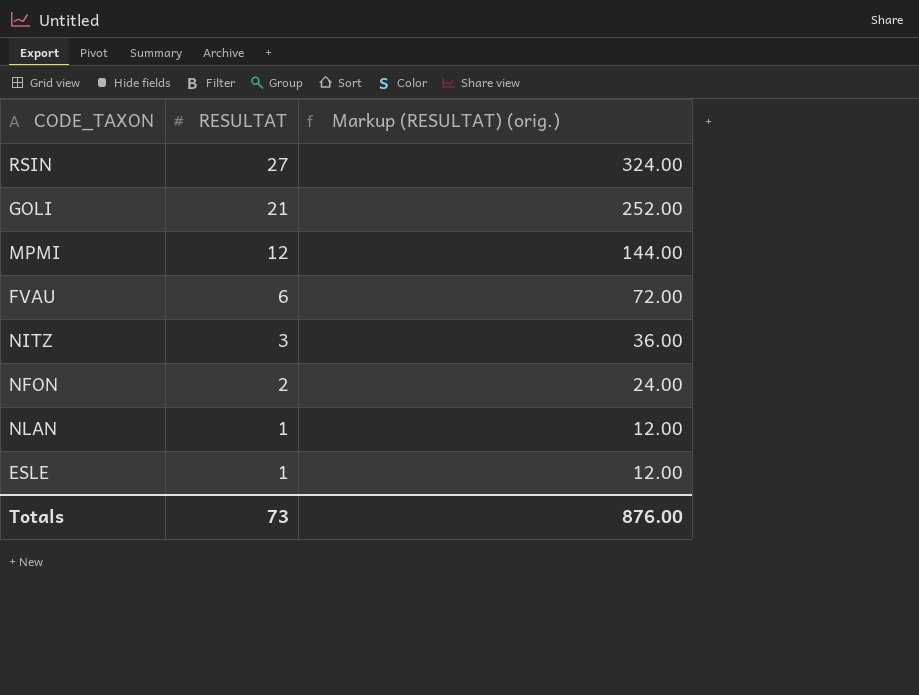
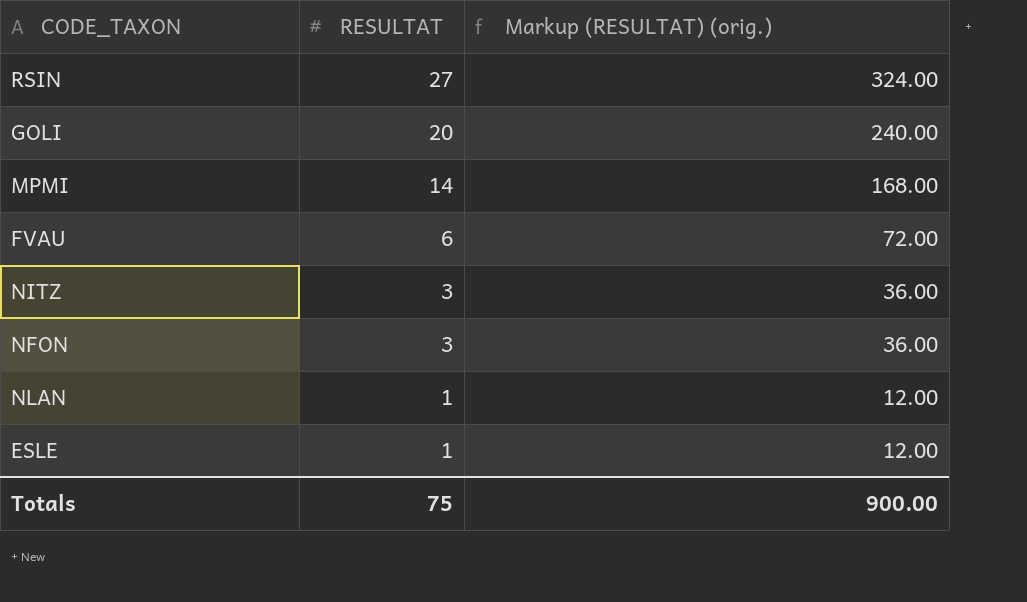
GOLI | RESULTAT: 21 -> 20
GOLI | Markup (RESULTAT) (orig.): 252.00 -> 240.00
MPMI | RESULTAT: 12 -> 14
MPMI | Markup (RESULTAT) (orig.): 144.00 -> 168.00
NFON | RESULTAT: 2 -> 3
NFON | Markup (RESULTAT) (orig.): 24.00 -> 36.00
Totals | RESULTAT: 73 -> 75
Totals | Markup (RESULTAT) (orig.): 876.00 -> 900.00

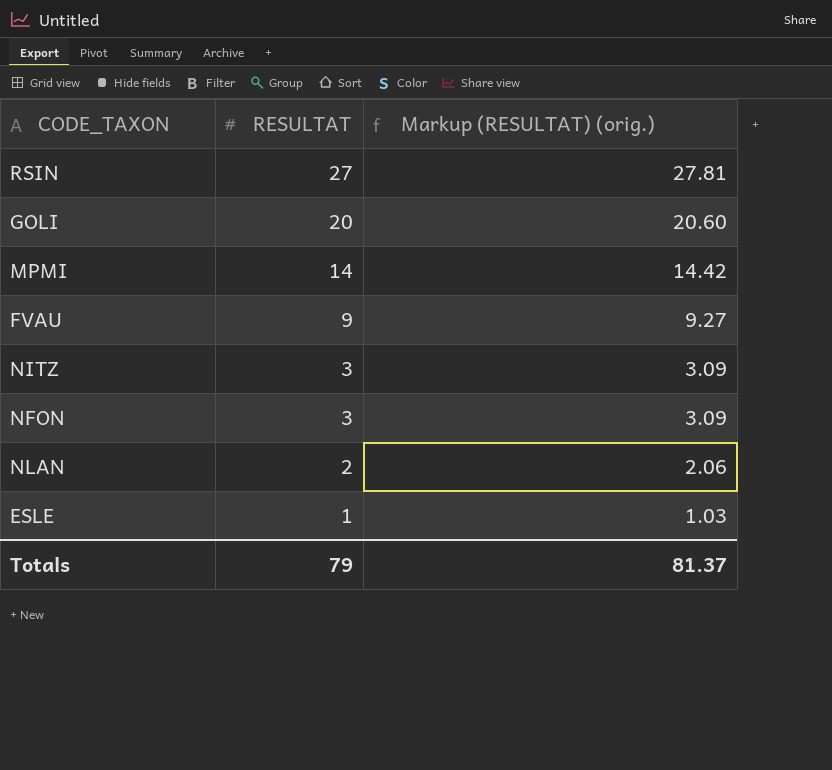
column Markup (RESULTAT) (orig.) | formula: [RESULTAT] * 12 -> [RESULTAT] * 1.03
FVAU | RESULTAT: 6 -> 9
NLAN | RESULTAT: 1 -> 2
Totals | RESULTAT: 75 -> 79
Totals | Markup (RESULTAT) (orig.): 900.00 -> 81.37

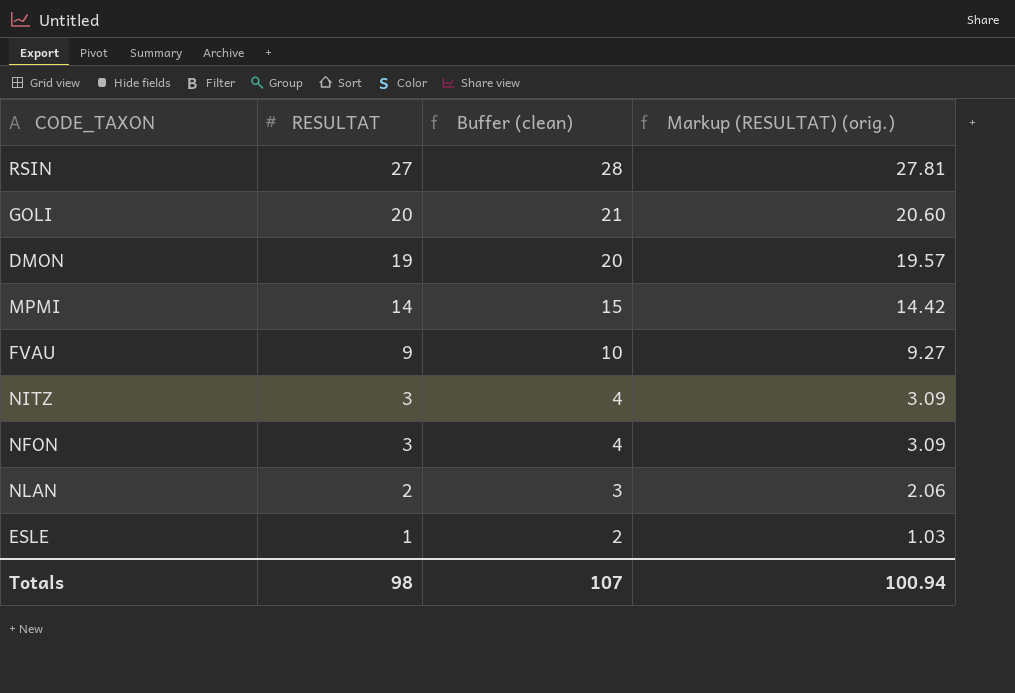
column Buffer (clean) | formula: none -> [RESULTAT] + 1
row DMON: none -> 19 | 20 | 19.57
Totals | RESULTAT: 79 -> 98
Totals | Markup (RESULTAT) (orig.): 81.37 -> 100.94

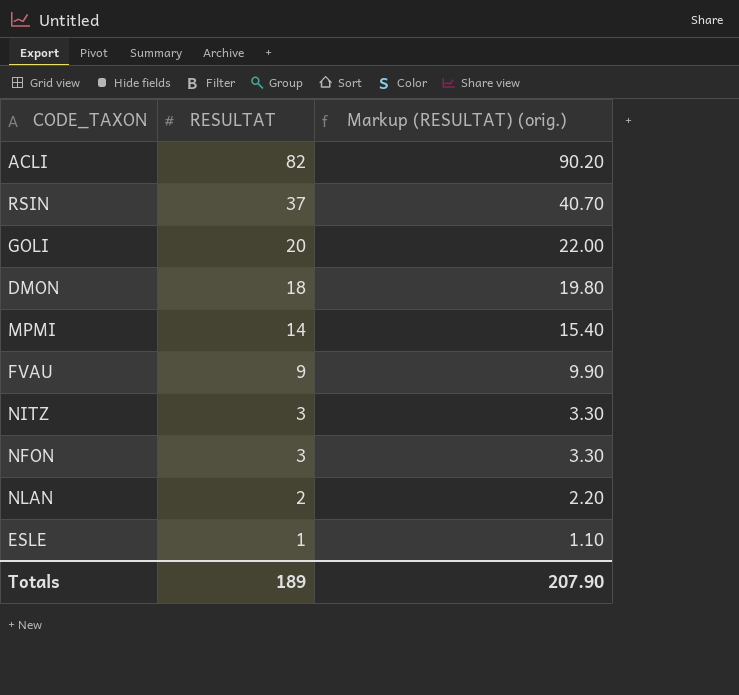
column Buffer (clean) | formula: [RESULTAT] + 1 -> none
column Markup (RESULTAT) (orig.) | formula: [RESULTAT] * 1.03 -> [RESULTAT] * 1.1
row ACLI: none -> 82 | 90.20
RSIN | RESULTAT: 27 -> 37
DMON | RESULTAT: 19 -> 18
Totals | RESULTAT: 98 -> 189
Totals | Markup (RESULTAT) (orig.): 100.94 -> 207.90

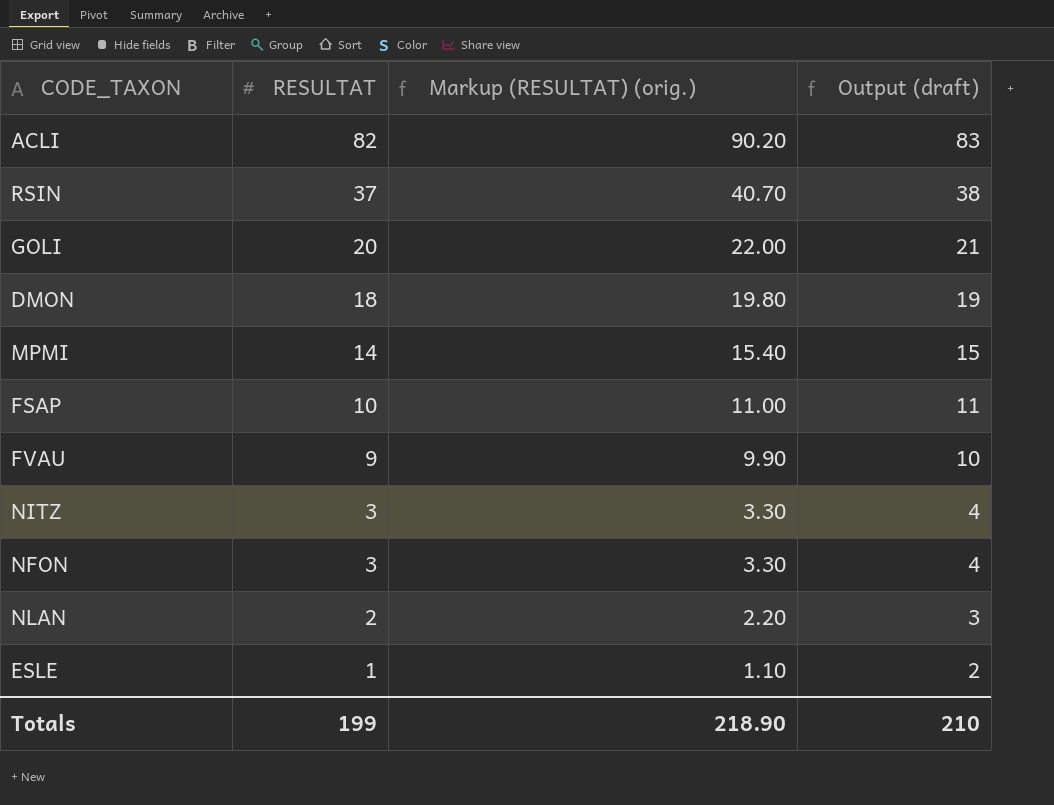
column Output (draft) | formula: none -> [RESULTAT] + 1
row FSAP: none -> 10 | 11.00 | 11
Totals | RESULTAT: 189 -> 199
Totals | Markup (RESULTAT) (orig.): 207.90 -> 218.90

